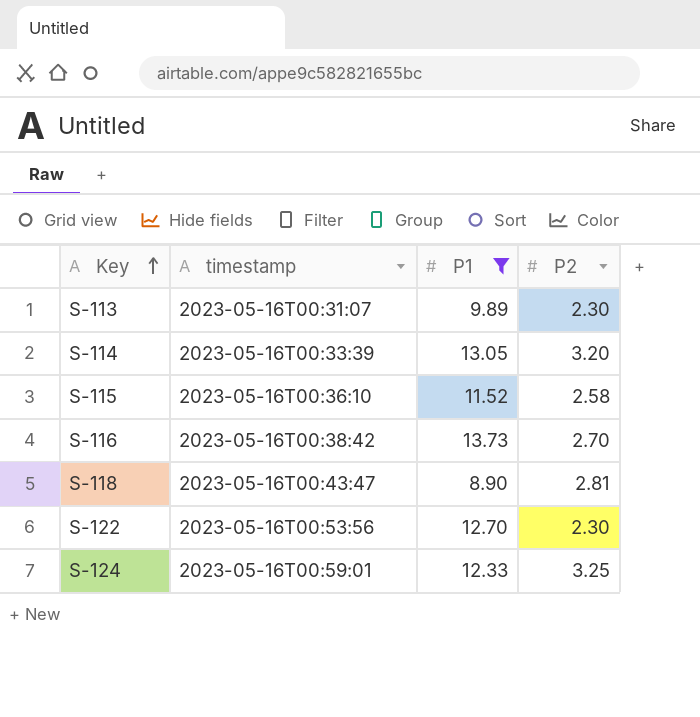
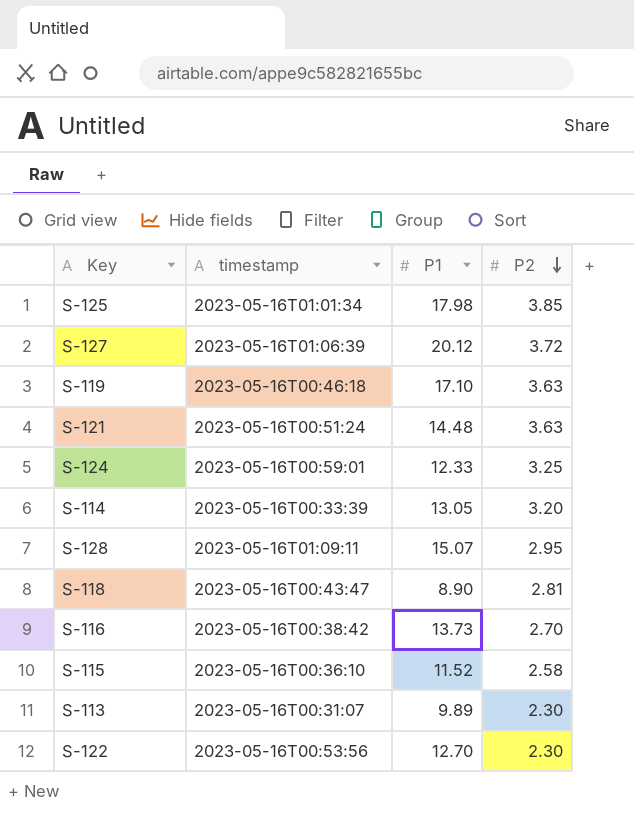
filter: P1 <= 13.73 -> none
row order: Key ascending -> P2 descending

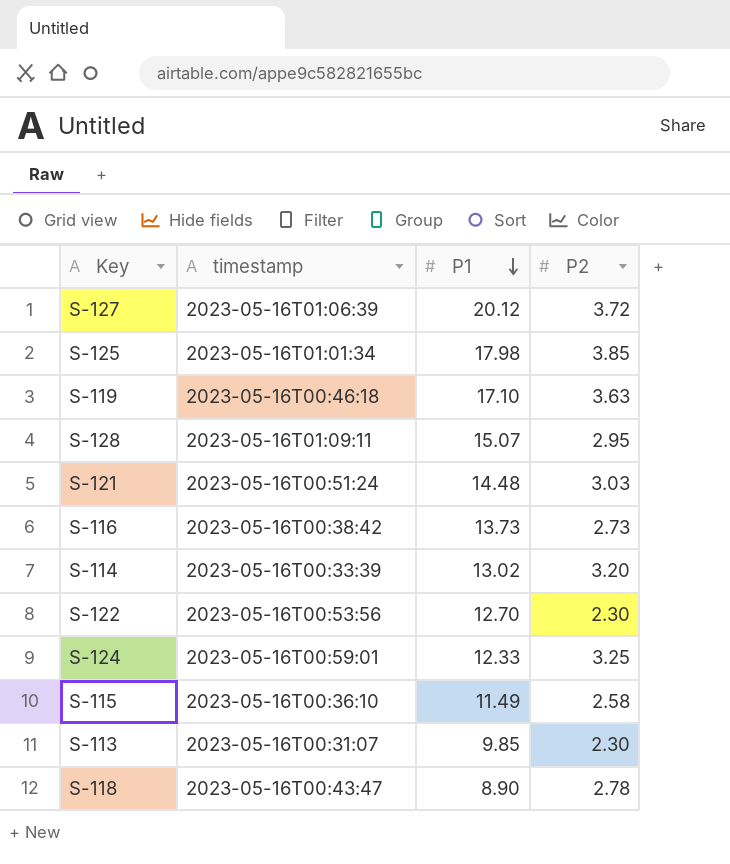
row order: P2 descending -> P1 descending
S-121 | P2: 3.63 -> 3.03
S-116 | P2: 2.70 -> 2.73
S-114 | P1: 13.05 -> 13.02
S-115 | P1: 11.52 -> 11.49
S-113 | P1: 9.89 -> 9.85
S-118 | P2: 2.81 -> 2.78

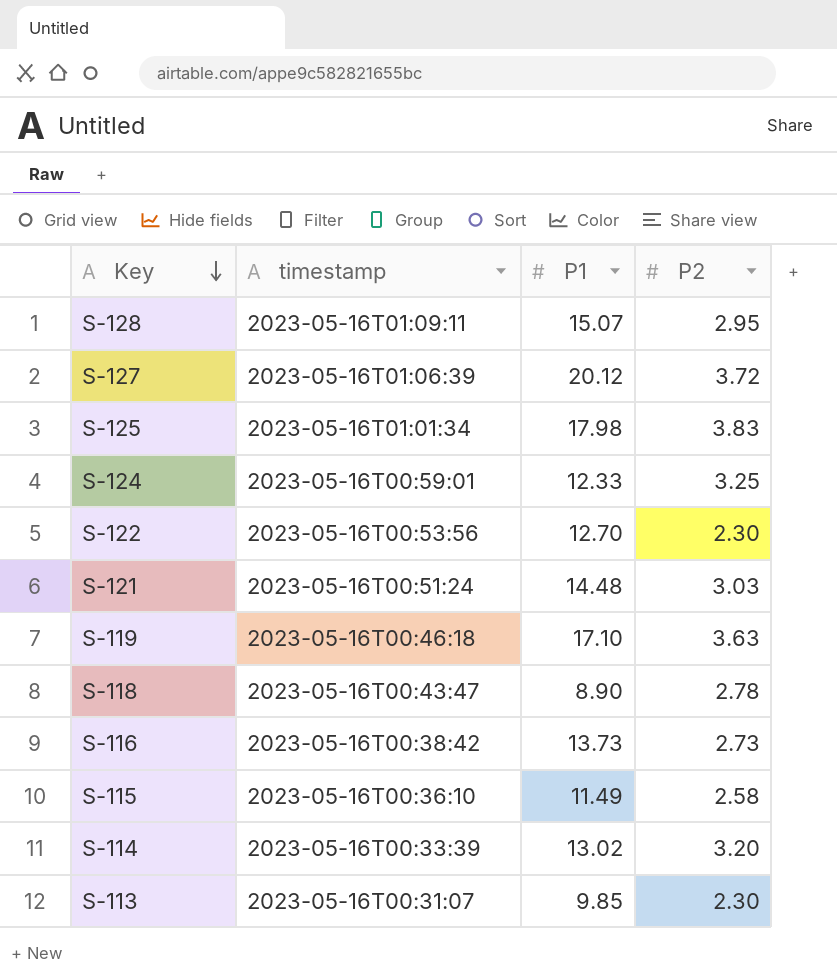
row order: P1 descending -> Key descending
S-125 | P2: 3.85 -> 3.83

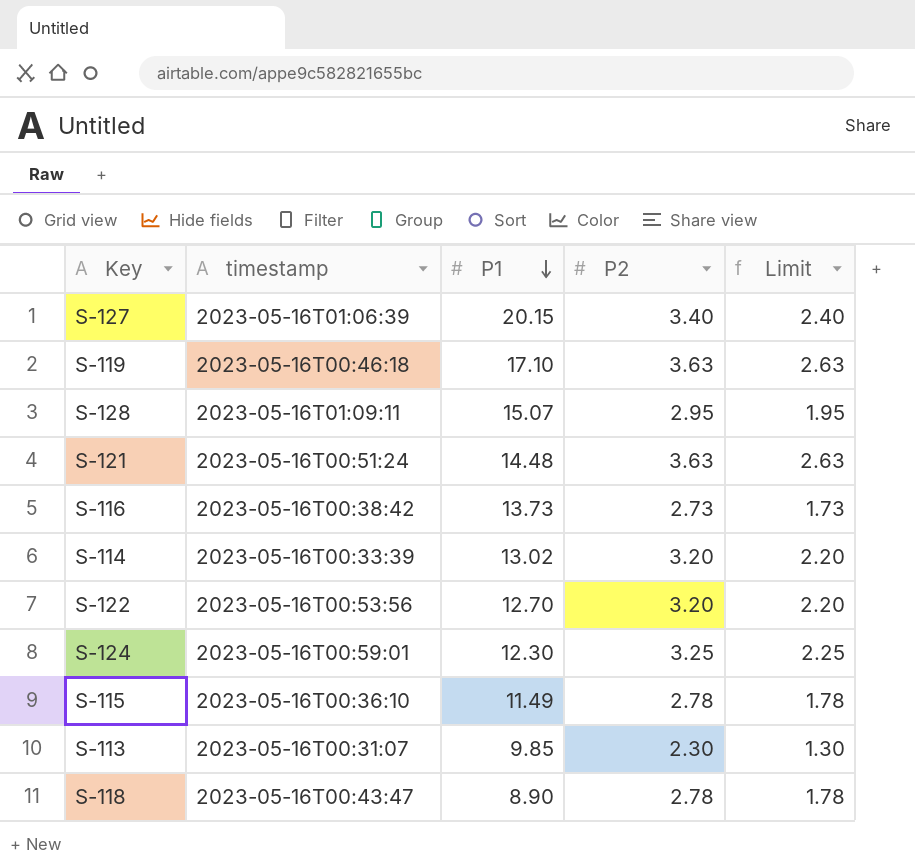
row order: Key descending -> P1 descending
column Limit | formula: none -> [P2] - 1
row S-125: 2023-05-16T01:01:34 | 17.98 | 3.83 -> none
S-127 | P1: 20.12 -> 20.15
S-127 | P2: 3.72 -> 3.40
S-121 | P2: 3.03 -> 3.63
S-122 | P2: 2.30 -> 3.20
S-124 | P1: 12.33 -> 12.30
S-115 | P2: 2.58 -> 2.78

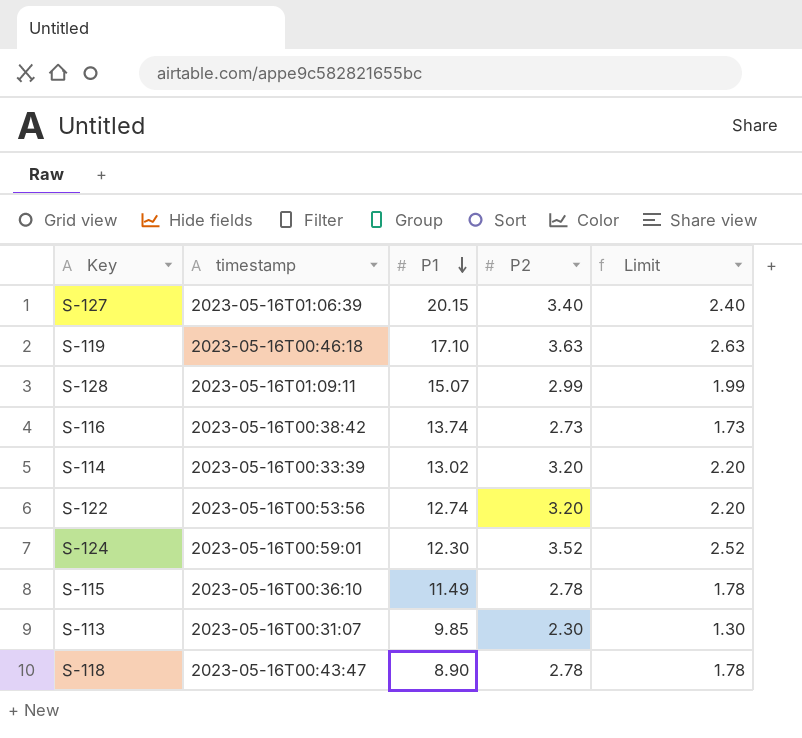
row S-121: 2023-05-16T00:51:24 | 14.48 | 3.63 | 2.63 -> none
S-128 | P2: 2.95 -> 2.99
S-128 | Limit: 1.95 -> 1.99
S-116 | P1: 13.73 -> 13.74
S-122 | P1: 12.70 -> 12.74
S-124 | P2: 3.25 -> 3.52
S-124 | Limit: 2.25 -> 2.52

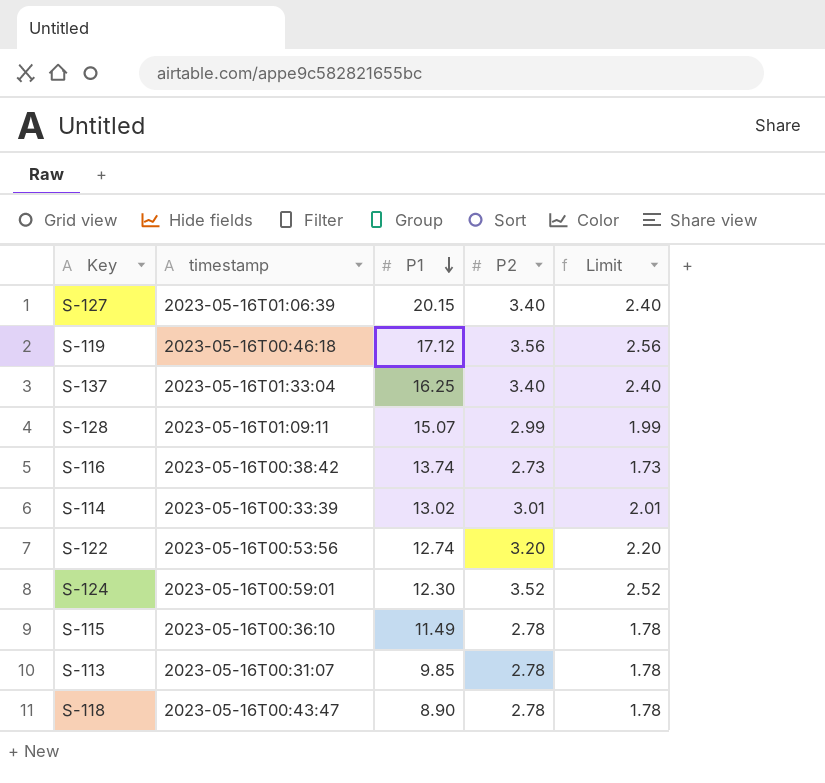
S-119 | P1: 17.10 -> 17.12
S-119 | P2: 3.63 -> 3.56
S-119 | Limit: 2.63 -> 2.56
row S-137: none -> 2023-05-16T01:33:04 | 16.25 | 3.40 | 2.40
S-114 | P2: 3.20 -> 3.01
S-114 | Limit: 2.20 -> 2.01
S-113 | P2: 2.30 -> 2.78
S-113 | Limit: 1.30 -> 1.78

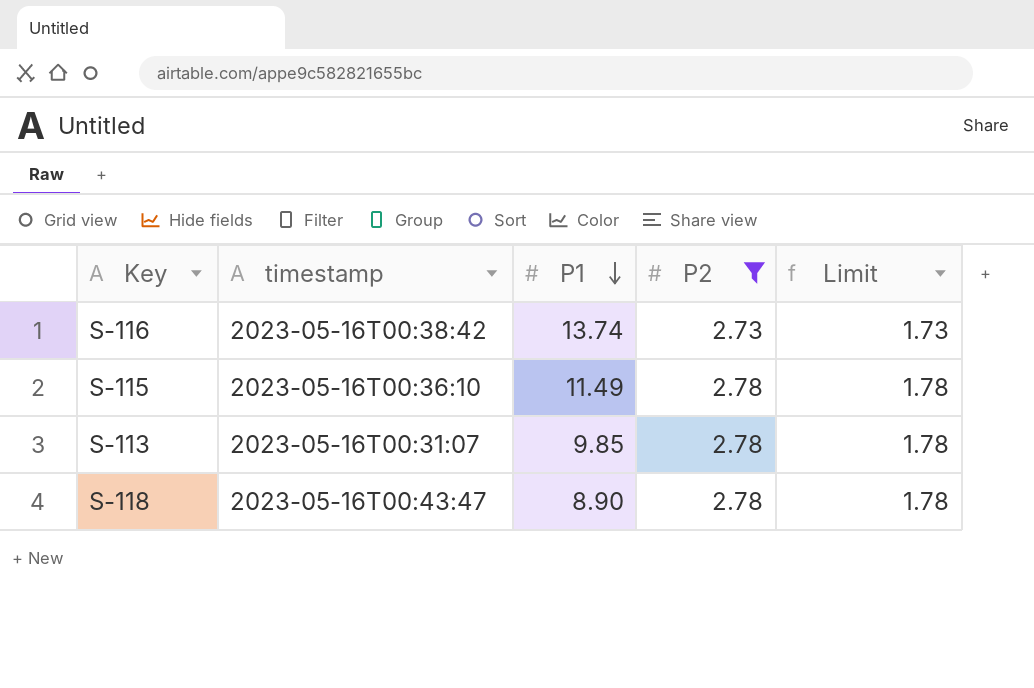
filter: none -> P2 <= 2.78

